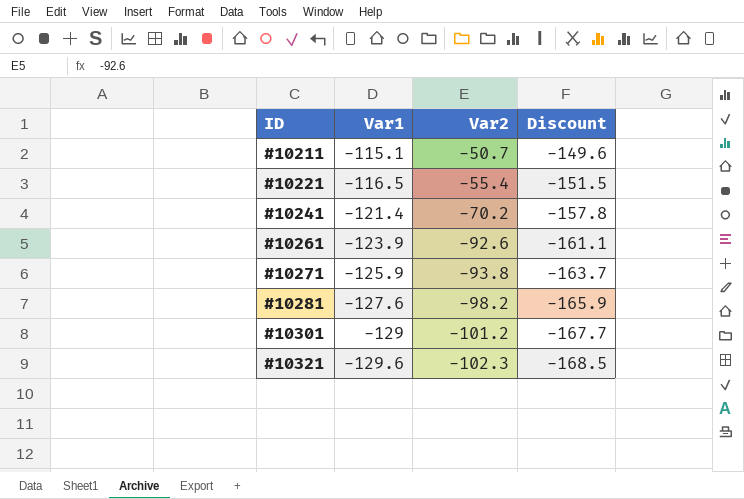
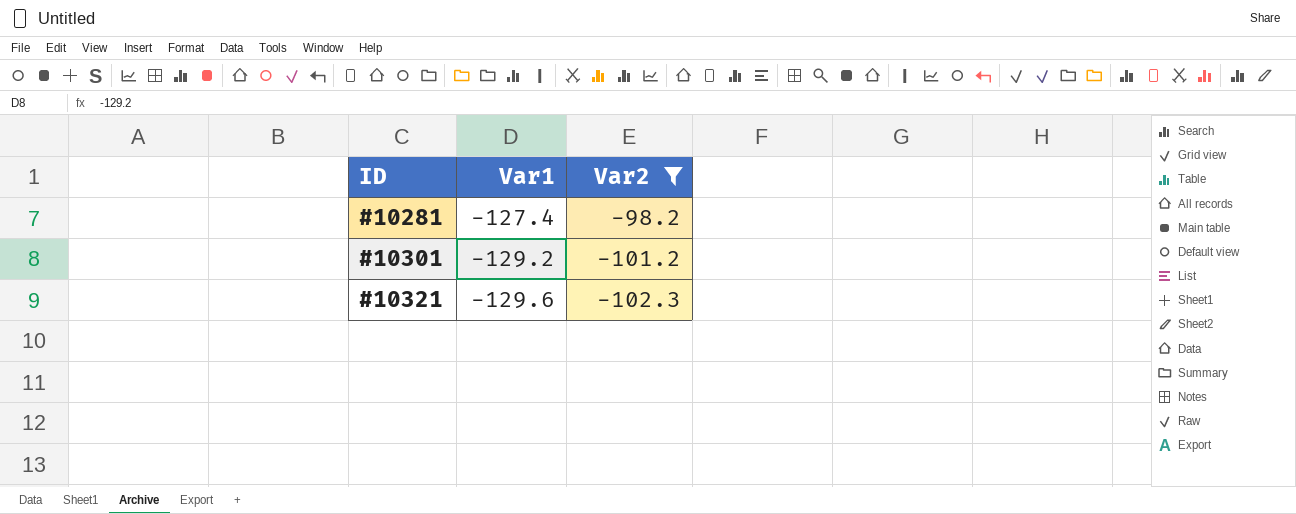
filter: none -> Var2 <= -98.2
column Discount | formula: [Var1] * 1.3 -> none
#10281 | Var1: -127.6 -> -127.4
#10301 | Var1: -129 -> -129.2

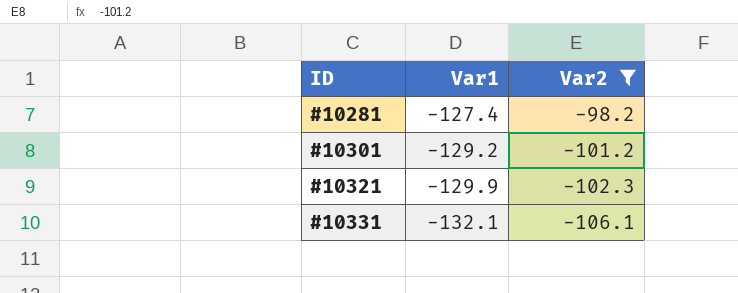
#10321 | Var1: -129.6 -> -129.9
row #10331: none -> -132.1 | -106.1

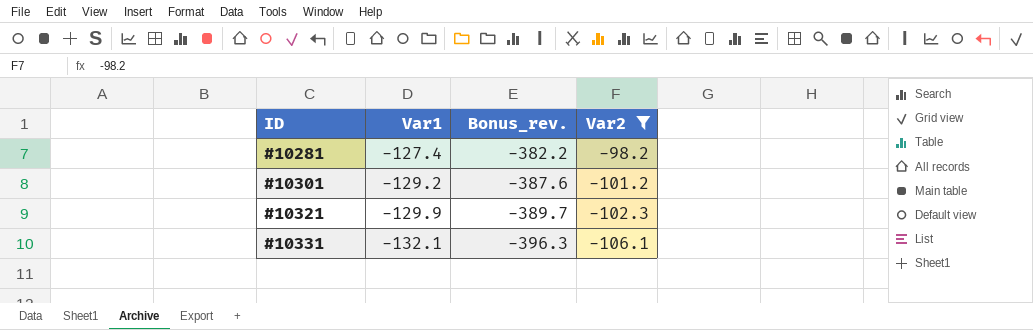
column Bonus_rev. | formula: none -> [Var1] * 3

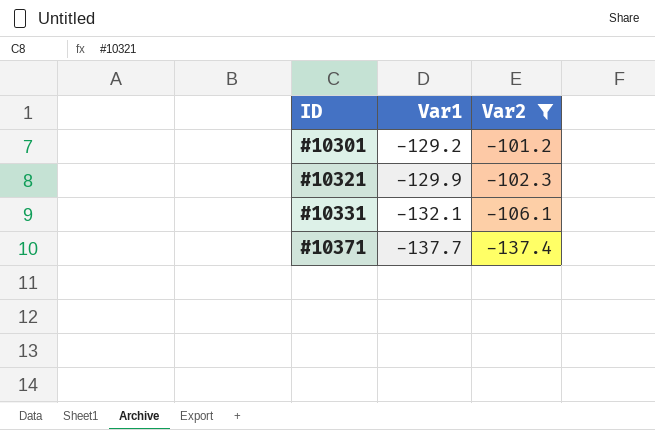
column Bonus_rev. | formula: [Var1] * 3 -> none
row #10281: -127.4 | -382.2 | -98.2 -> none
row #10371: none -> -137.7 | -137.4

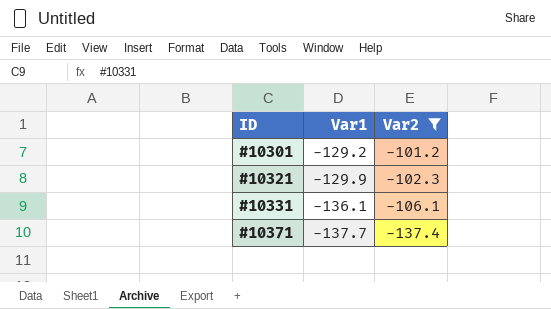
#10331 | Var1: -132.1 -> -136.1

